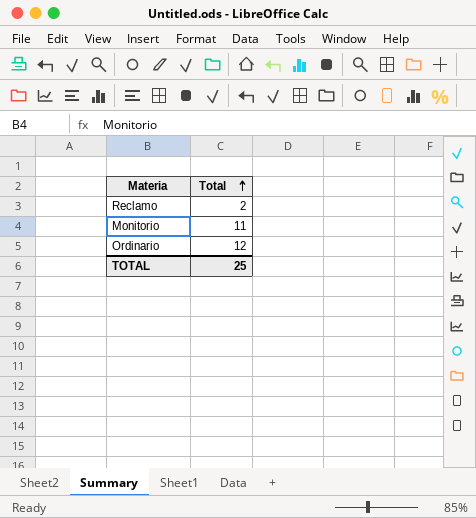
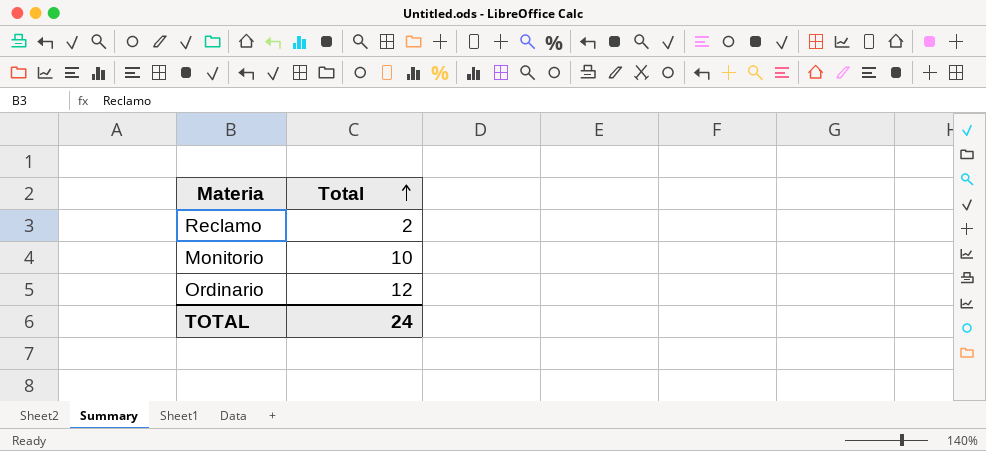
Monitorio | Total: 11 -> 10
TOTAL | Total: 25 -> 24

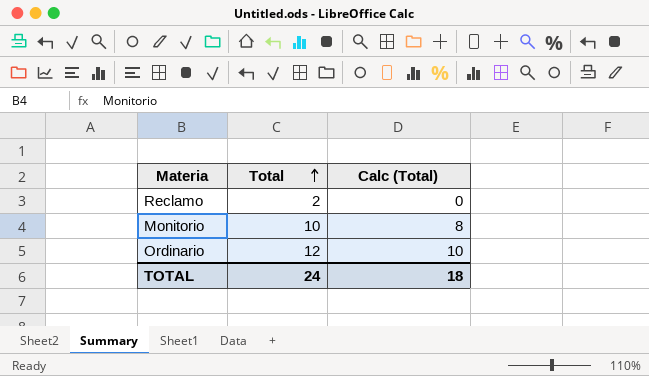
column Calc (Total) | formula: none -> [Total] - 2

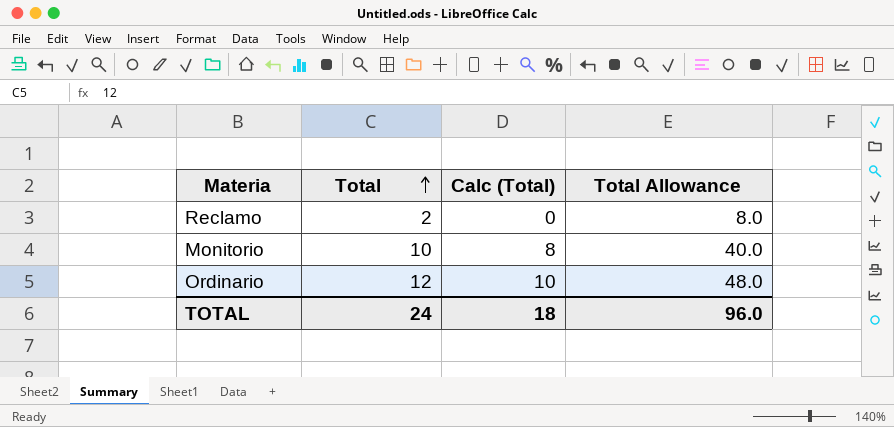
column Total Allowance | formula: none -> [Total] * 4

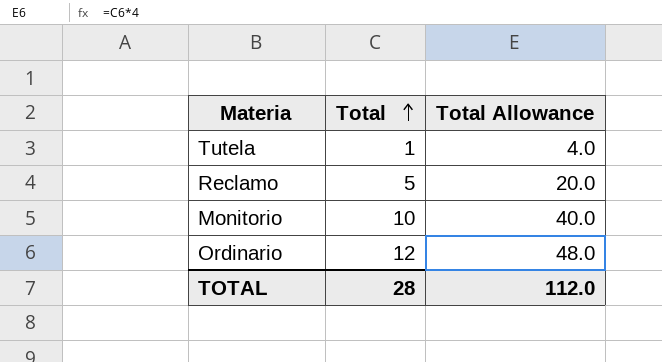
column Calc (Total) | formula: [Total] - 2 -> none
row Tutela: none -> 1 | 4.0
Reclamo | Total: 2 -> 5
Reclamo | Total Allowance: 8.0 -> 20.0
TOTAL | Total: 24 -> 28
TOTAL | Total Allowance: 96.0 -> 112.0

